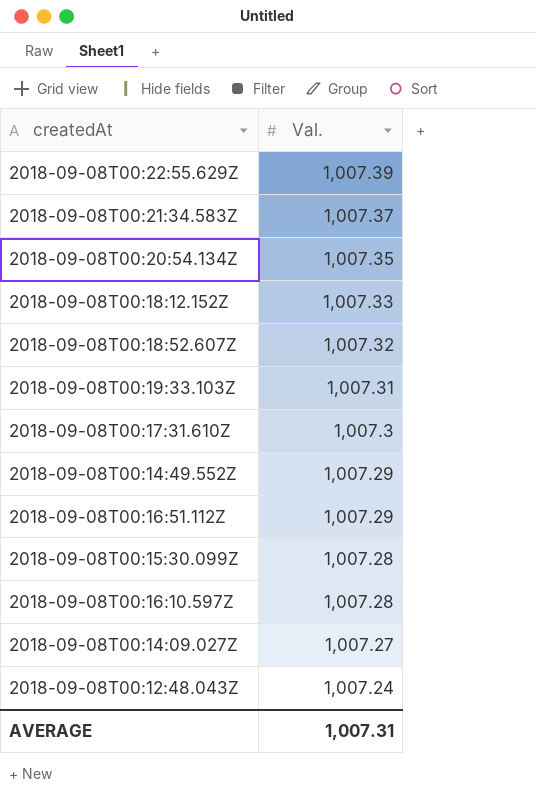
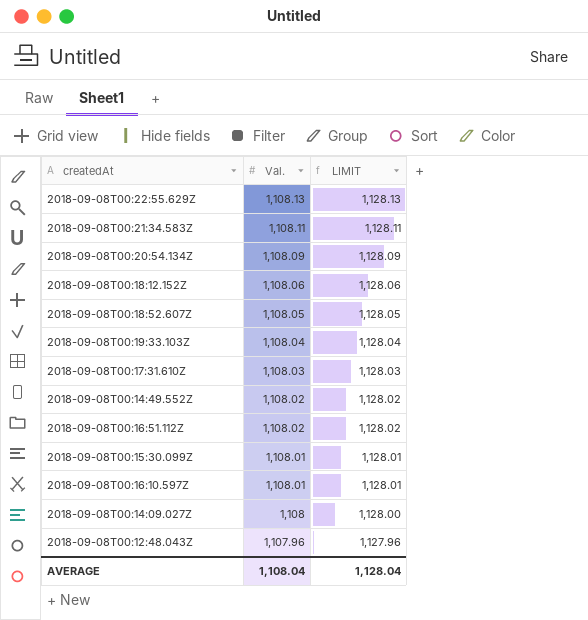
column LIMIT | formula: none -> [Val.] + 20
2018-09-08T00:22:55.629Z | Val.: 1,007.39 -> 1,108.13
2018-09-08T00:21:34.583Z | Val.: 1,007.37 -> 1,108.11
2018-09-08T00:20:54.134Z | Val.: 1,007.35 -> 1,108.09
2018-09-08T00:18:12.152Z | Val.: 1,007.33 -> 1,108.06
2018-09-08T00:18:52.607Z | Val.: 1,007.32 -> 1,108.05
2018-09-08T00:19:33.103Z | Val.: 1,007.31 -> 1,108.04
2018-09-08T00:17:31.610Z | Val.: 1,007.3 -> 1,108.03
2018-09-08T00:14:49.552Z | Val.: 1,007.29 -> 1,108.02
2018-09-08T00:16:51.112Z | Val.: 1,007.29 -> 1,108.02
2018-09-08T00:15:30.099Z | Val.: 1,007.28 -> 1,108.01
2018-09-08T00:16:10.597Z | Val.: 1,007.28 -> 1,108.01
2018-09-08T00:14:09.027Z | Val.: 1,007.27 -> 1,108
2018-09-08T00:12:48.043Z | Val.: 1,007.24 -> 1,107.96
AVERAGE | Val.: 1,007.31 -> 1,108.04

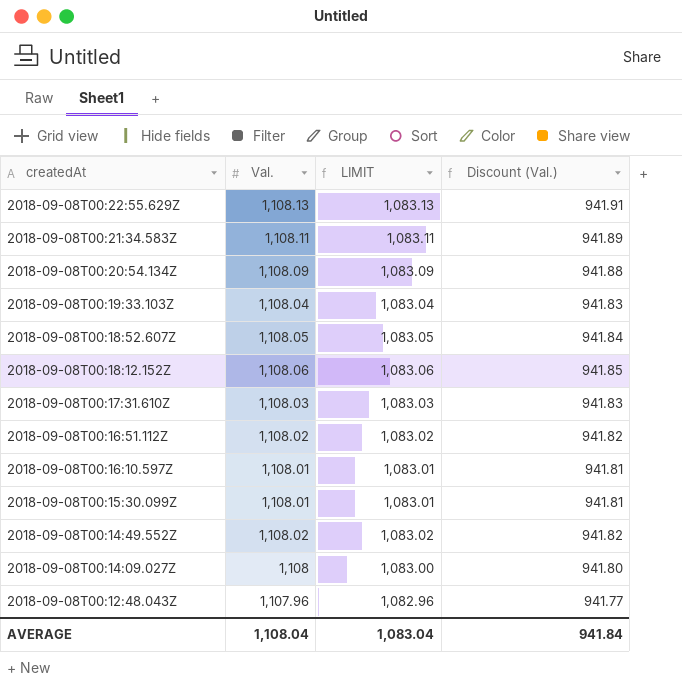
row order: Val. descending -> createdAt descending
column LIMIT | formula: [Val.] + 20 -> [Val.] - 25
column Discount (Val.) | formula: none -> [Val.] * 0.85
AVERAGE | LIMIT: 1,128.04 -> 1,083.04

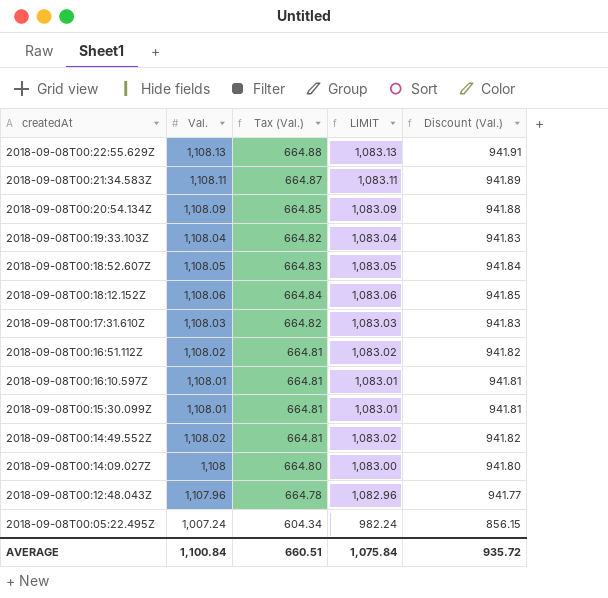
column Tax (Val.) | formula: none -> [Val.] * 0.6
row 2018-09-08T00:05:22.495Z: none -> 1,007.24 | 604.34 | 982.24 | 856.15
AVERAGE | Val.: 1,108.04 -> 1,100.84
AVERAGE | LIMIT: 1,083.04 -> 1,075.84
AVERAGE | Discount (Val.): 941.84 -> 935.72

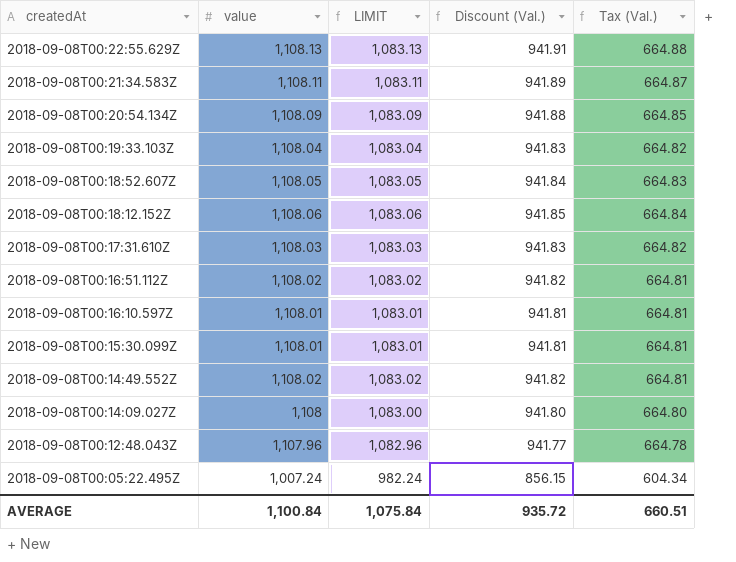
column name: Val. -> value
column Tax (Val.) | position: 3 -> 5

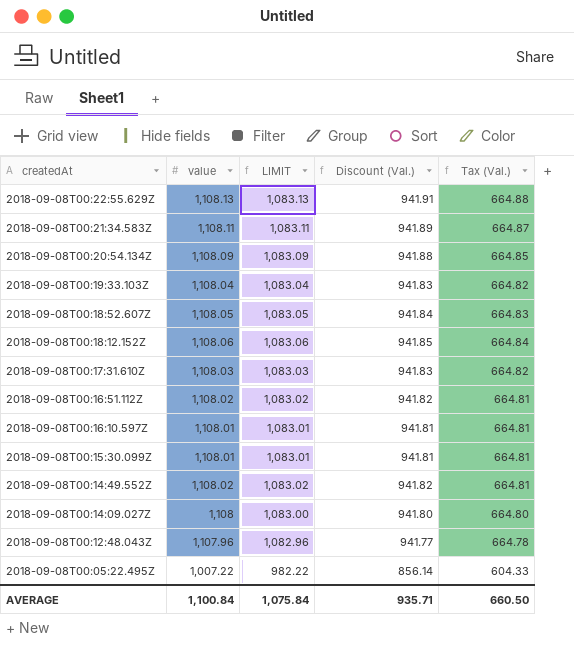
2018-09-08T00:05:22.495Z | value: 1,007.24 -> 1,007.22
2018-09-08T00:05:22.495Z | LIMIT: 982.24 -> 982.22
2018-09-08T00:05:22.495Z | Discount (Val.): 856.15 -> 856.14
2018-09-08T00:05:22.495Z | Tax (Val.): 604.34 -> 604.33
AVERAGE | Discount (Val.): 935.72 -> 935.71
AVERAGE | Tax (Val.): 660.51 -> 660.50

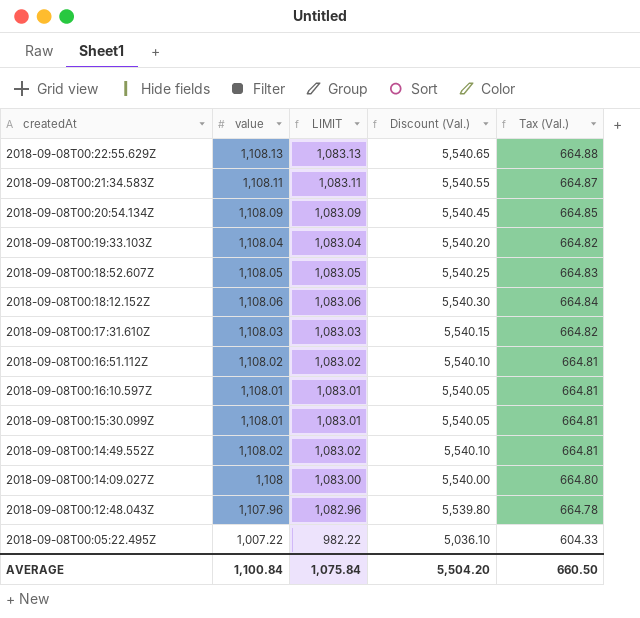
column Discount (Val.) | formula: [value] * 0.85 -> [value] * 5
AVERAGE | Discount (Val.): 935.71 -> 5,504.20

